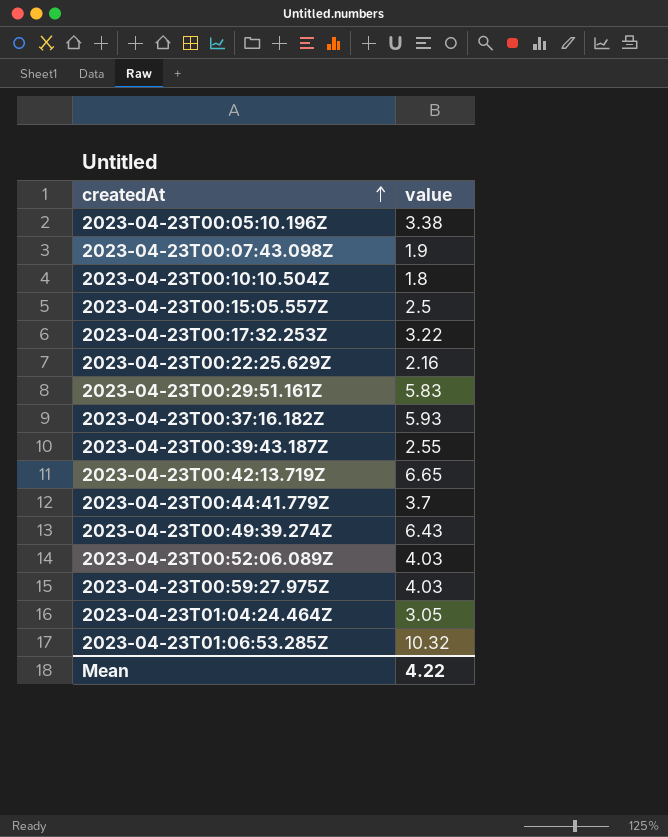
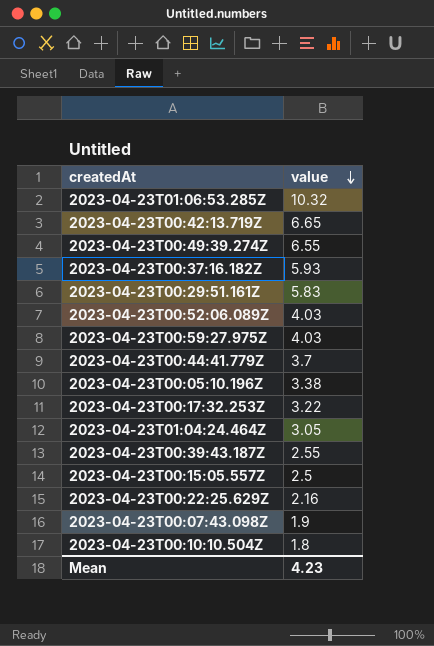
row order: createdAt ascending -> value descending
2023-04-23T00:49:39.274Z | value: 6.43 -> 6.55
Mean | value: 4.22 -> 4.23

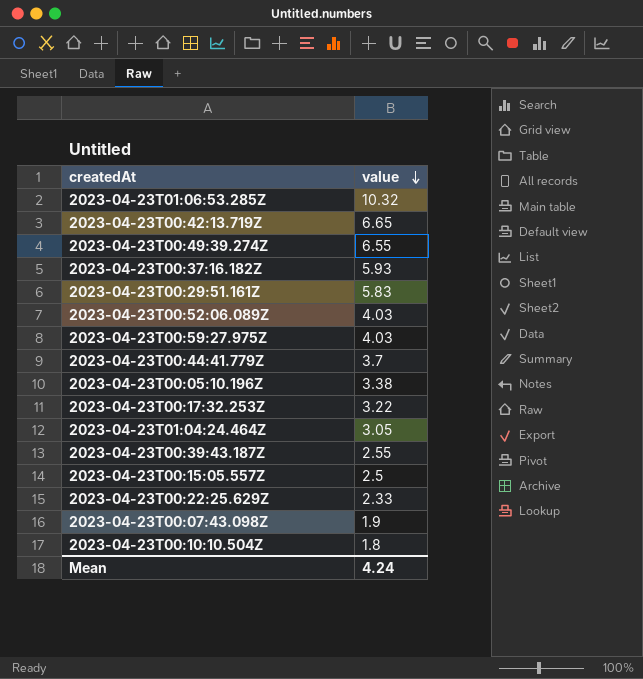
2023-04-23T00:22:25.629Z | value: 2.16 -> 2.33
Mean | value: 4.23 -> 4.24

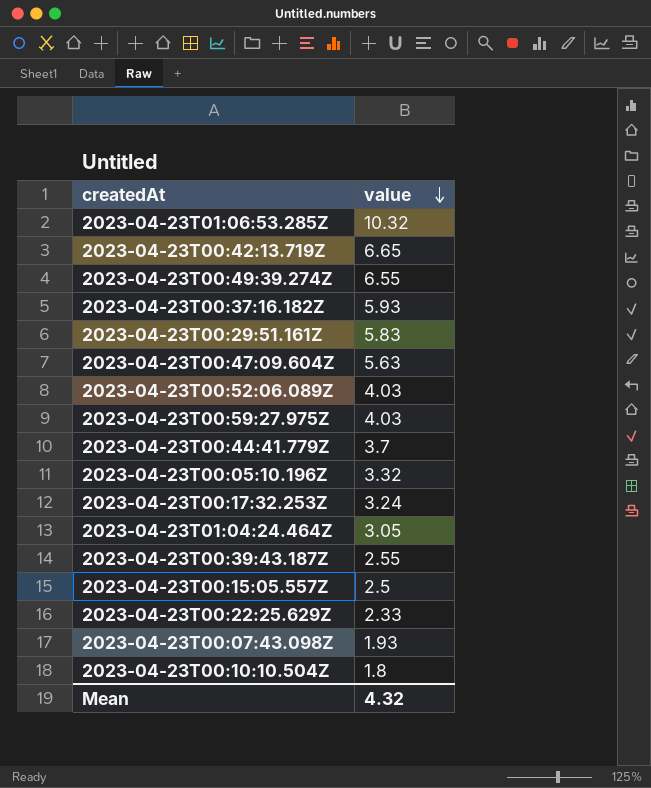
row 2023-04-23T00:47:09.604Z: none -> 5.63
2023-04-23T00:05:10.196Z | value: 3.38 -> 3.32
2023-04-23T00:17:32.253Z | value: 3.22 -> 3.24
2023-04-23T00:07:43.098Z | value: 1.9 -> 1.93
Mean | value: 4.24 -> 4.32

